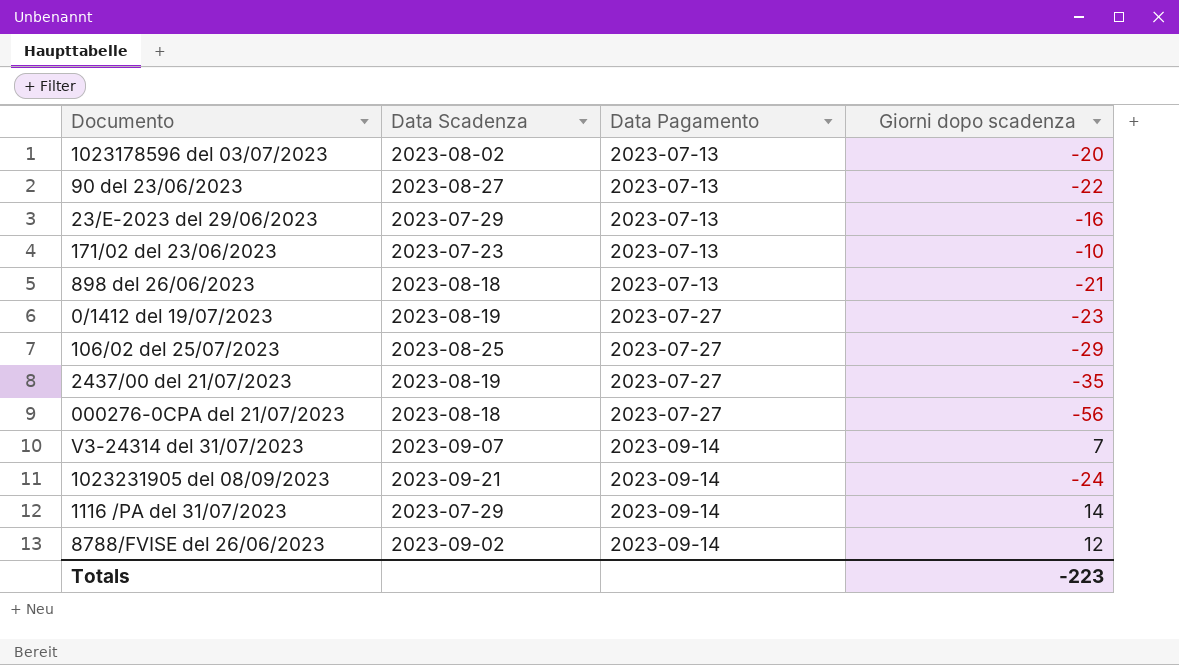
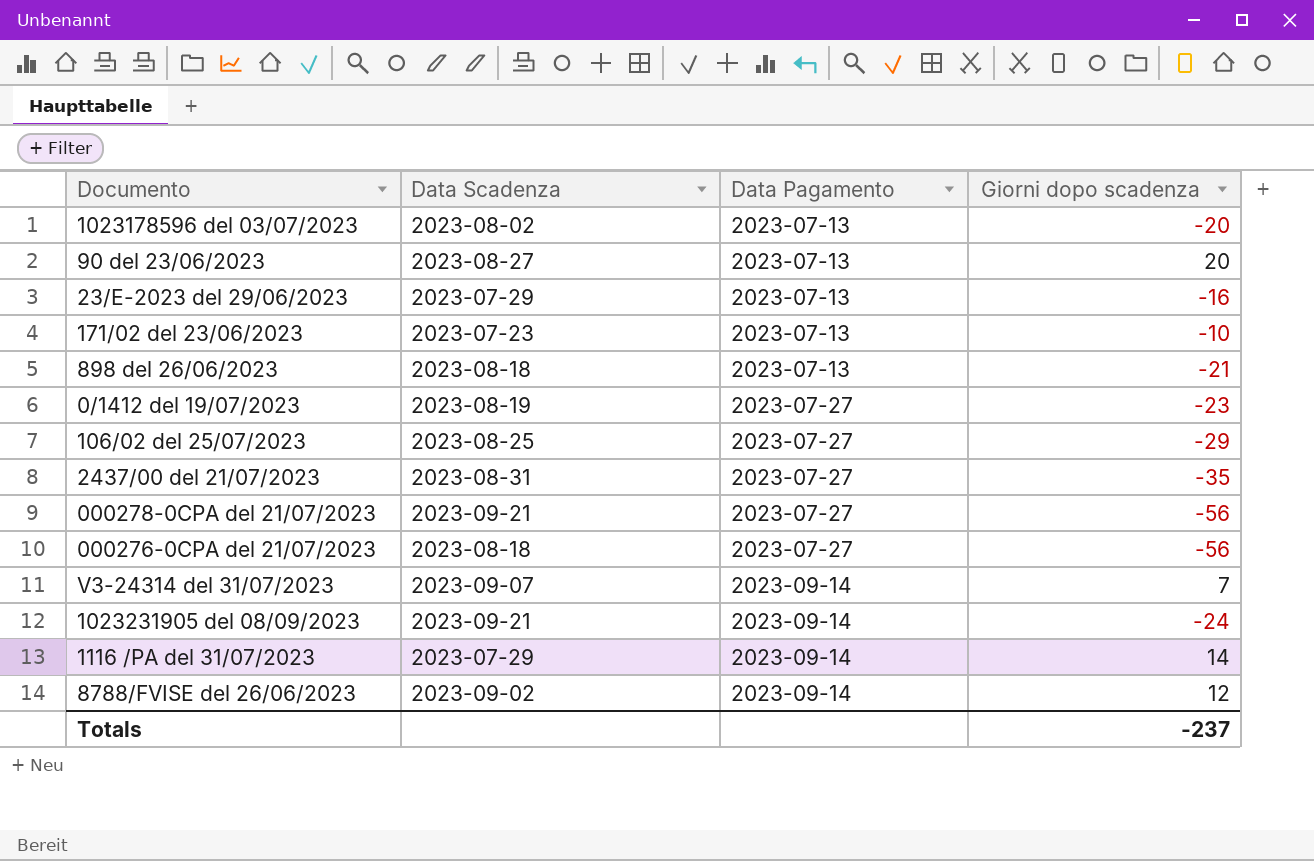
90 del 23/06/2023 | Giorni dopo scadenza: -22 -> 20
2437/00 del 21/07/2023 | Data Scadenza: 2023-08-19 -> 2023-08-31
row 000278-0CPA del 21/07/2023: none -> 2023-09-21 | 2023-07-27 | -56
Totals | Giorni dopo scadenza: -223 -> -237

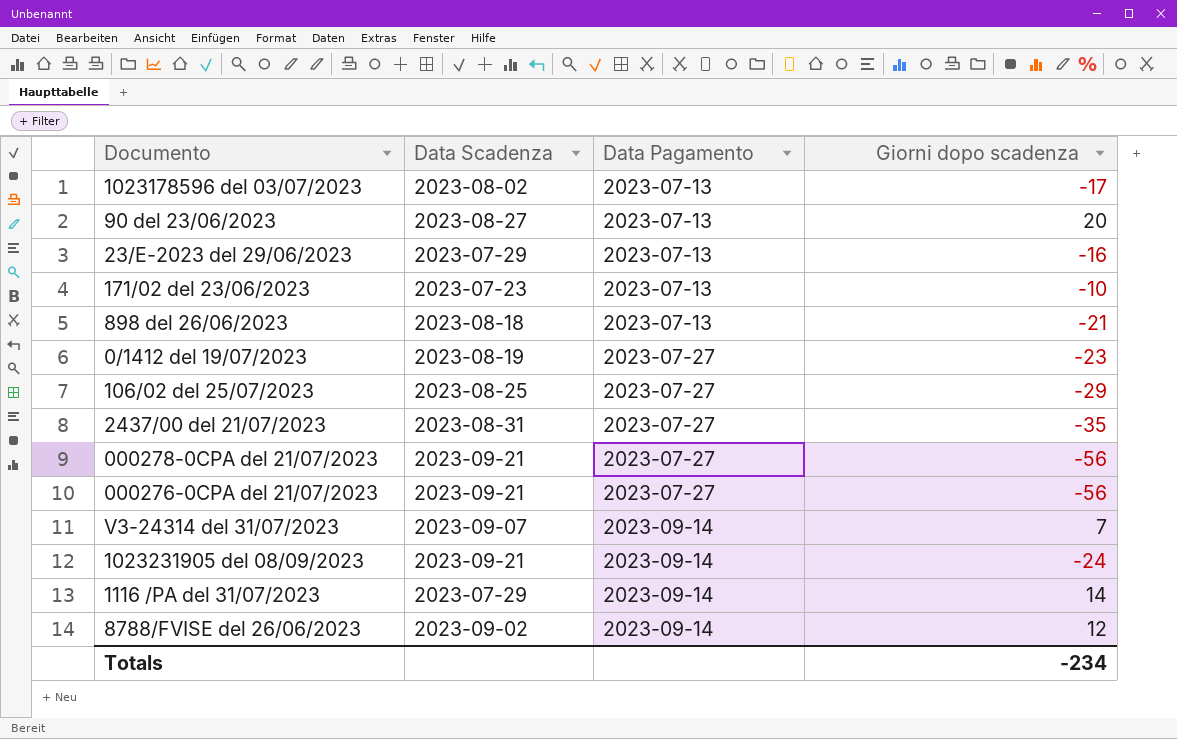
1023178596 del 03/07/2023 | Giorni dopo scadenza: -20 -> -17
000276-0CPA del 21/07/2023 | Data Scadenza: 2023-08-18 -> 2023-09-21
Totals | Giorni dopo scadenza: -237 -> -234

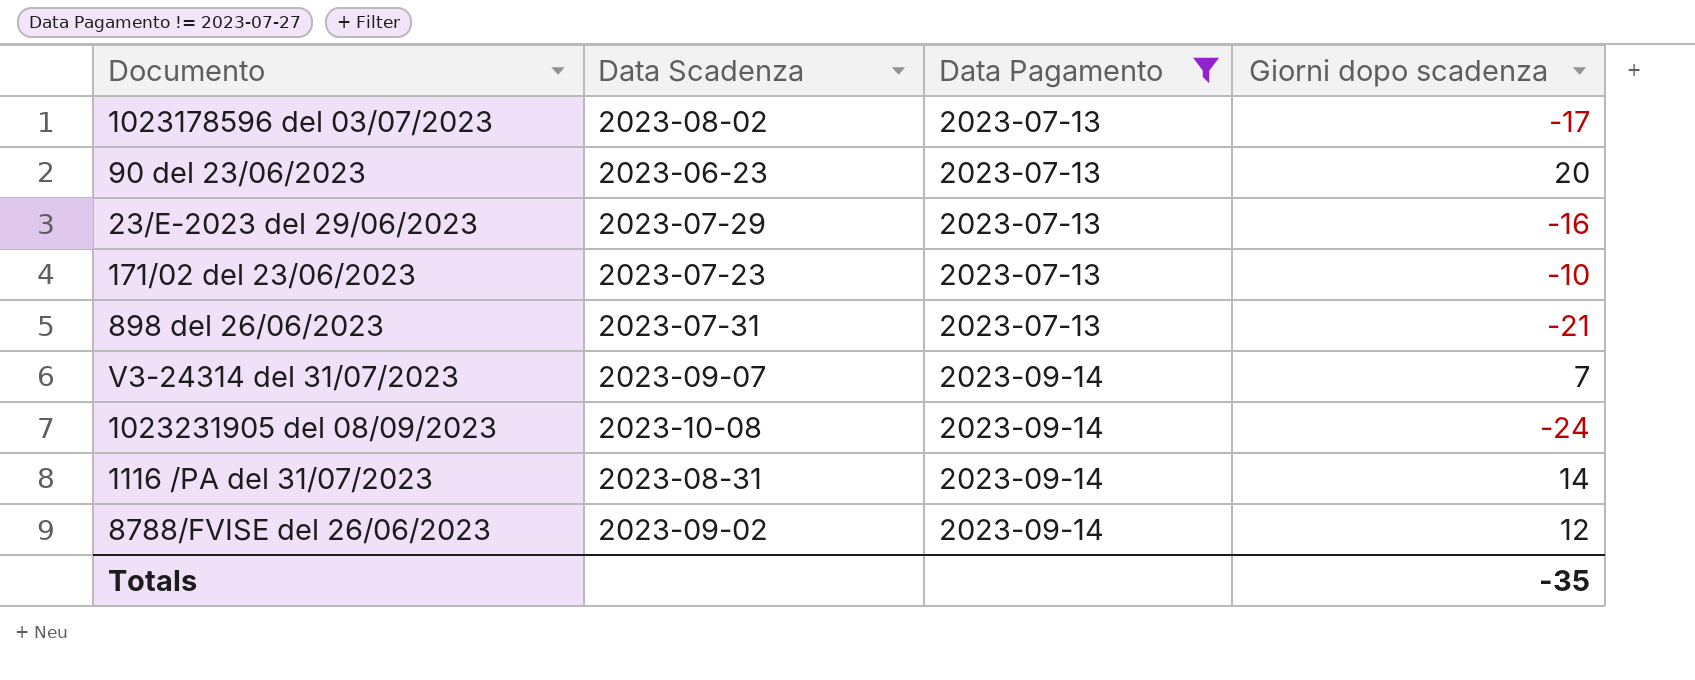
filter: none -> Data Pagamento != 2023-07-27
90 del 23/06/2023 | Data Scadenza: 2023-08-27 -> 2023-06-23
898 del 26/06/2023 | Data Scadenza: 2023-08-18 -> 2023-07-31
1023231905 del 08/09/2023 | Data Scadenza: 2023-09-21 -> 2023-10-08
1116 /PA del 31/07/2023 | Data Scadenza: 2023-07-29 -> 2023-08-31
Totals | Giorni dopo scadenza: -234 -> -35

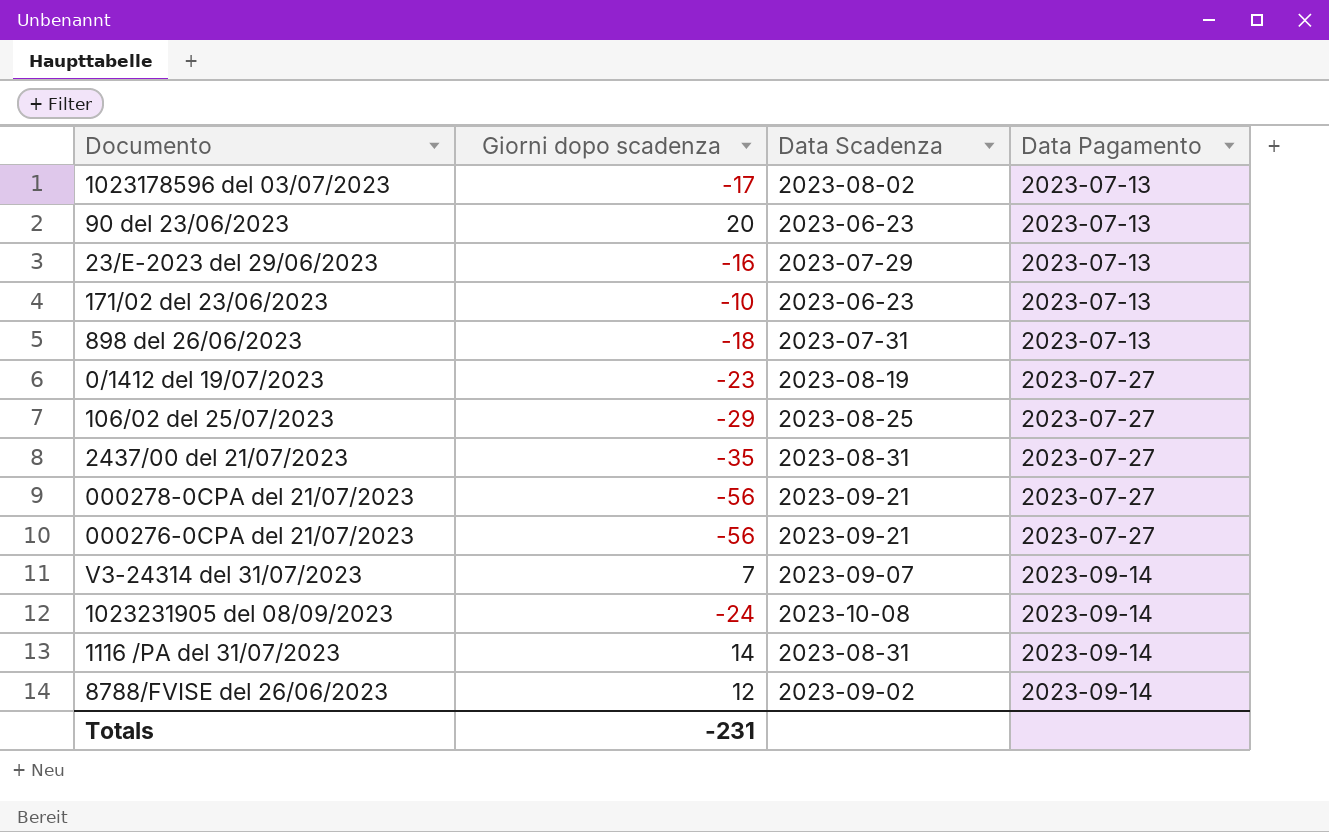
filter: Data Pagamento != 2023-07-27 -> none
column Giorni dopo scadenza | position: 4 -> 2
171/02 del 23/06/2023 | Data Scadenza: 2023-07-23 -> 2023-06-23
898 del 26/06/2023 | Giorni dopo scadenza: -21 -> -18
Totals | Giorni dopo scadenza: -35 -> -231

